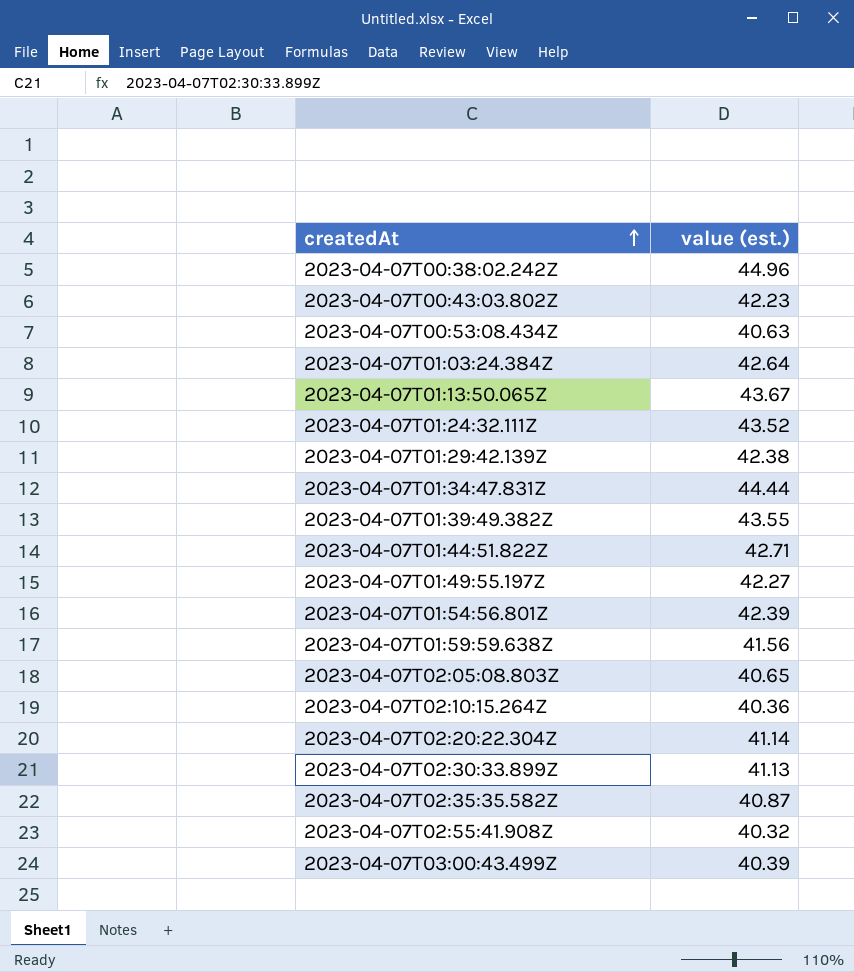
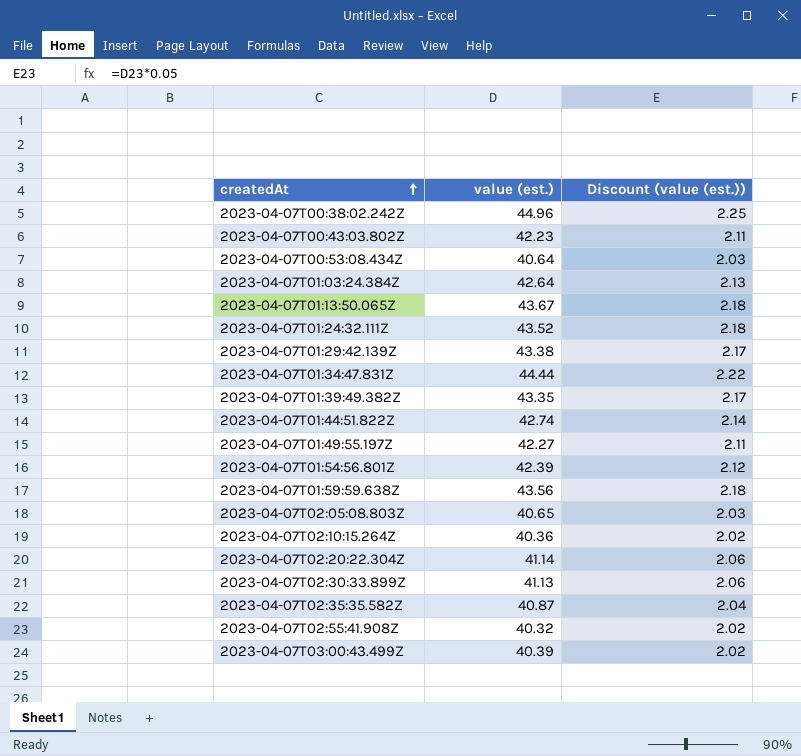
column Discount (value (est.)) | formula: none -> [value (est.)] * 0.05
2023-04-07T00:53:08.434Z | value (est.): 40.63 -> 40.64
2023-04-07T01:29:42.139Z | value (est.): 42.38 -> 43.38
2023-04-07T01:39:49.382Z | value (est.): 43.55 -> 43.35
2023-04-07T01:44:51.822Z | value (est.): 42.71 -> 42.74
2023-04-07T01:59:59.638Z | value (est.): 41.56 -> 43.56

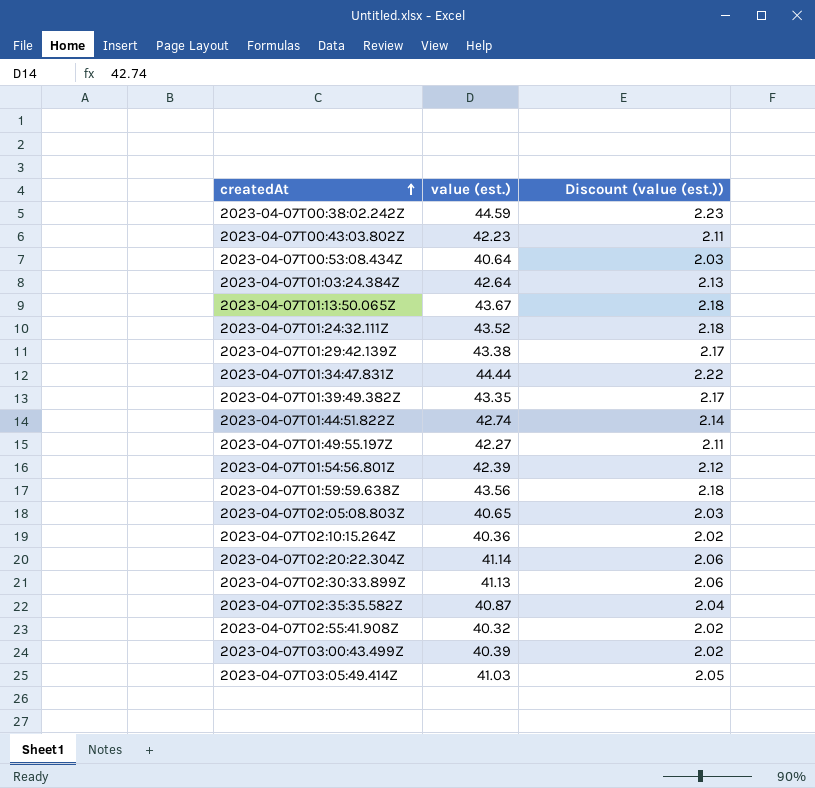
2023-04-07T00:38:02.242Z | value (est.): 44.96 -> 44.59
2023-04-07T00:38:02.242Z | Discount (value (est.)): 2.25 -> 2.23
row 2023-04-07T03:05:49.414Z: none -> 41.03 | 2.05

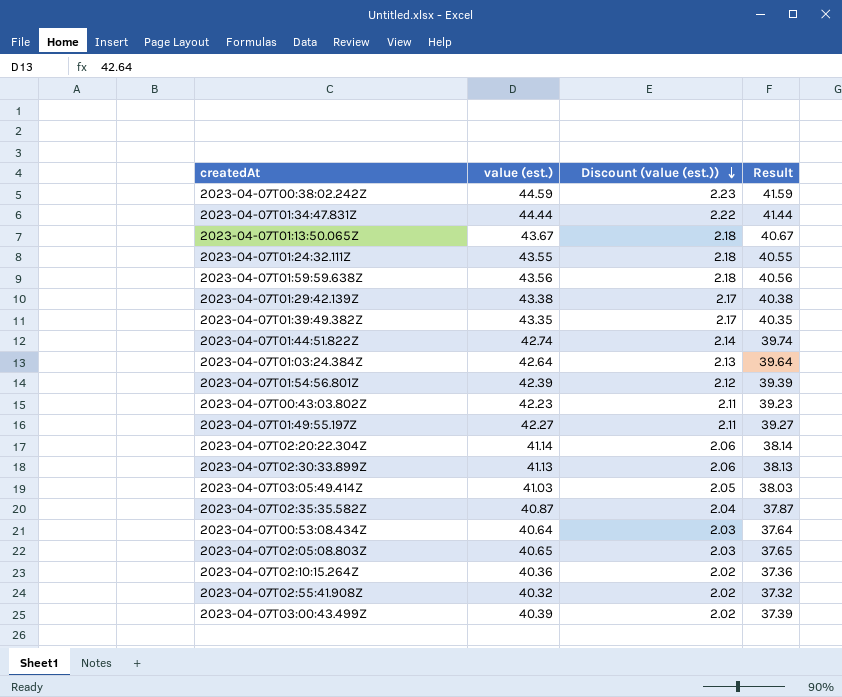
row order: createdAt ascending -> Discount (value (est.)) descending
column Result | formula: none -> [value (est.)] - 3
2023-04-07T01:24:32.111Z | value (est.): 43.52 -> 43.55

